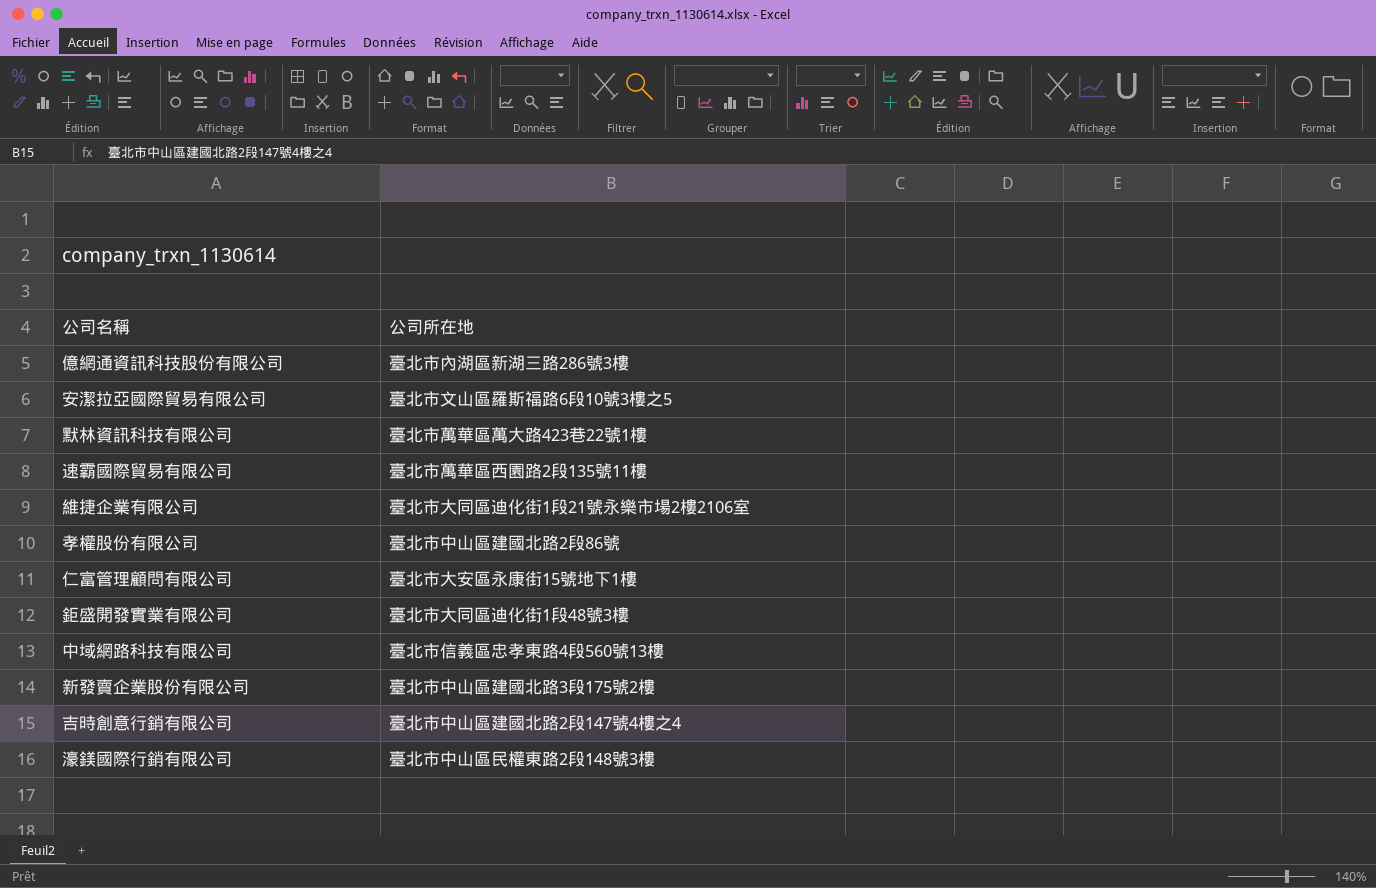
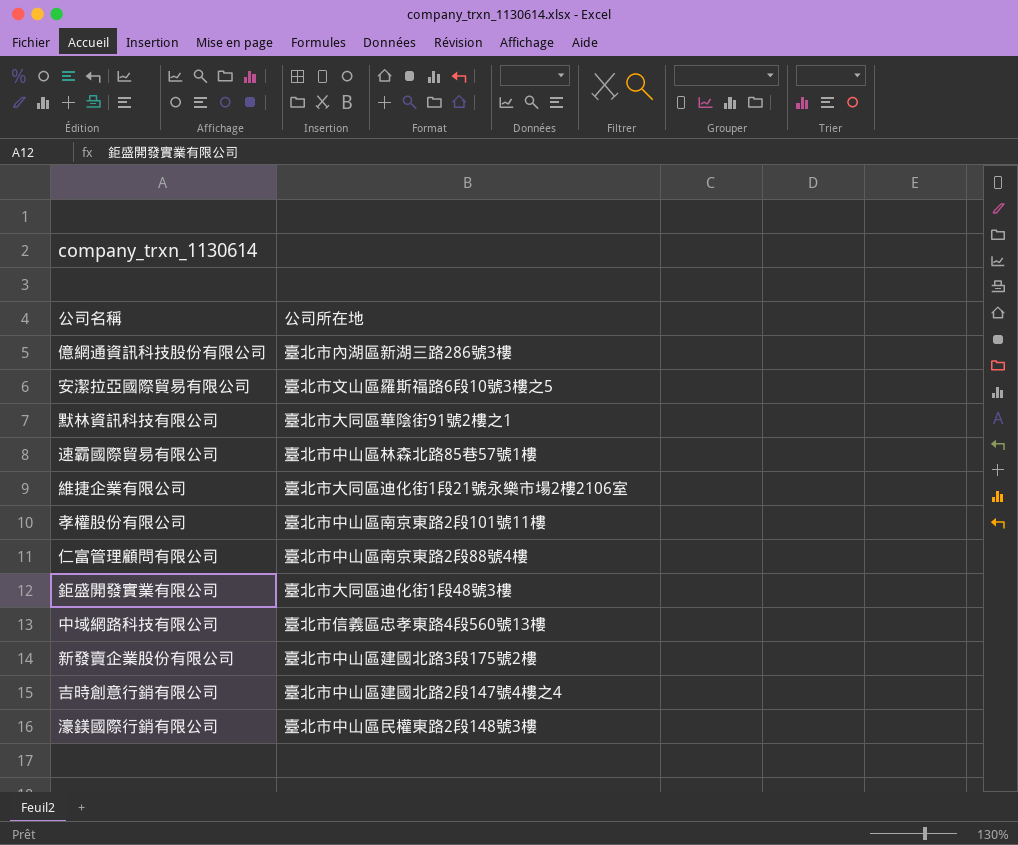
默林資訊科技有限公司 | 公司所在地: 臺北市萬華區萬大路423巷22號1樓 -> 臺北市大同區華陰街91號2樓之1
速霸國際貿易有限公司 | 公司所在地: 臺北市萬華區西園路2段135號11樓 -> 臺北市中山區林森北路85巷57號1樓
孝權股份有限公司 | 公司所在地: 臺北市中山區建國北路2段86號 -> 臺北市中山區南京東路2段101號11樓
仁富管理顧問有限公司 | 公司所在地: 臺北市大安區永康街15號地下1樓 -> 臺北市中山區南京東路2段88號4樓

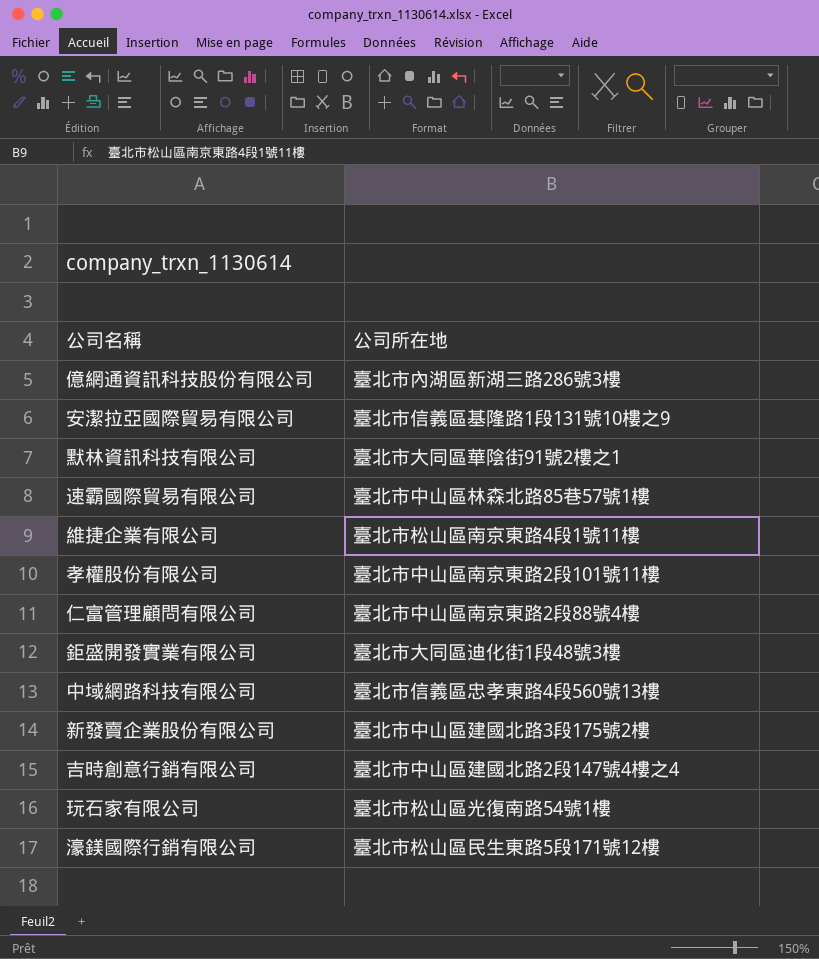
安潔拉亞國際貿易有限公司 | 公司所在地: 臺北市文山區羅斯福路6段10號3樓之5 -> 臺北市信義區基隆路1段131號10樓之9
維捷企業有限公司 | 公司所在地: 臺北市大同區迪化街1段21號永樂市場2樓2106室 -> 臺北市松山區南京東路4段1號11樓
row 玩石家有限公司: none -> 臺北市松山區光復南路54號1樓
濠鎂國際行銷有限公司 | 公司所在地: 臺北市中山區民權東路2段148號3樓 -> 臺北市松山區民生東路5段171號12樓

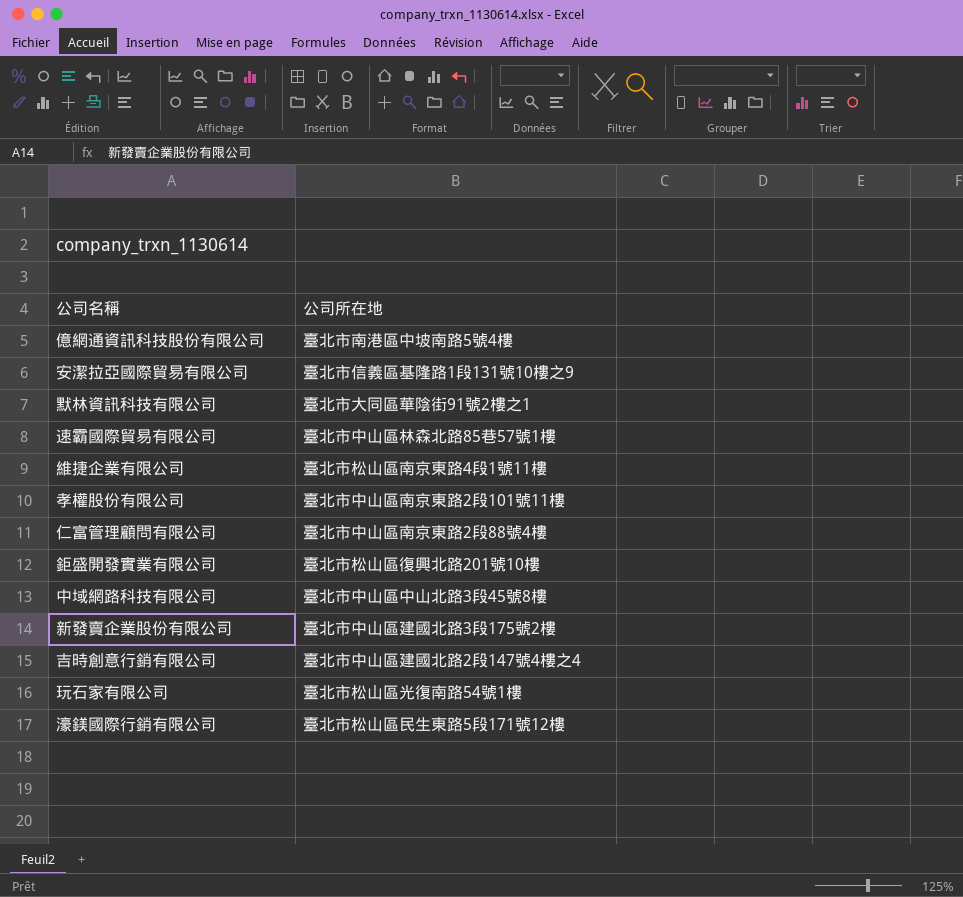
億網通資訊科技股份有限公司 | 公司所在地: 臺北市內湖區新湖三路286號3樓 -> 臺北市南港區中坡南路5號4樓
鉅盛開發實業有限公司 | 公司所在地: 臺北市大同區迪化街1段48號3樓 -> 臺北市松山區復興北路201號10樓
中域網路科技有限公司 | 公司所在地: 臺北市信義區忠孝東路4段560號13樓 -> 臺北市中山區中山北路3段45號8樓

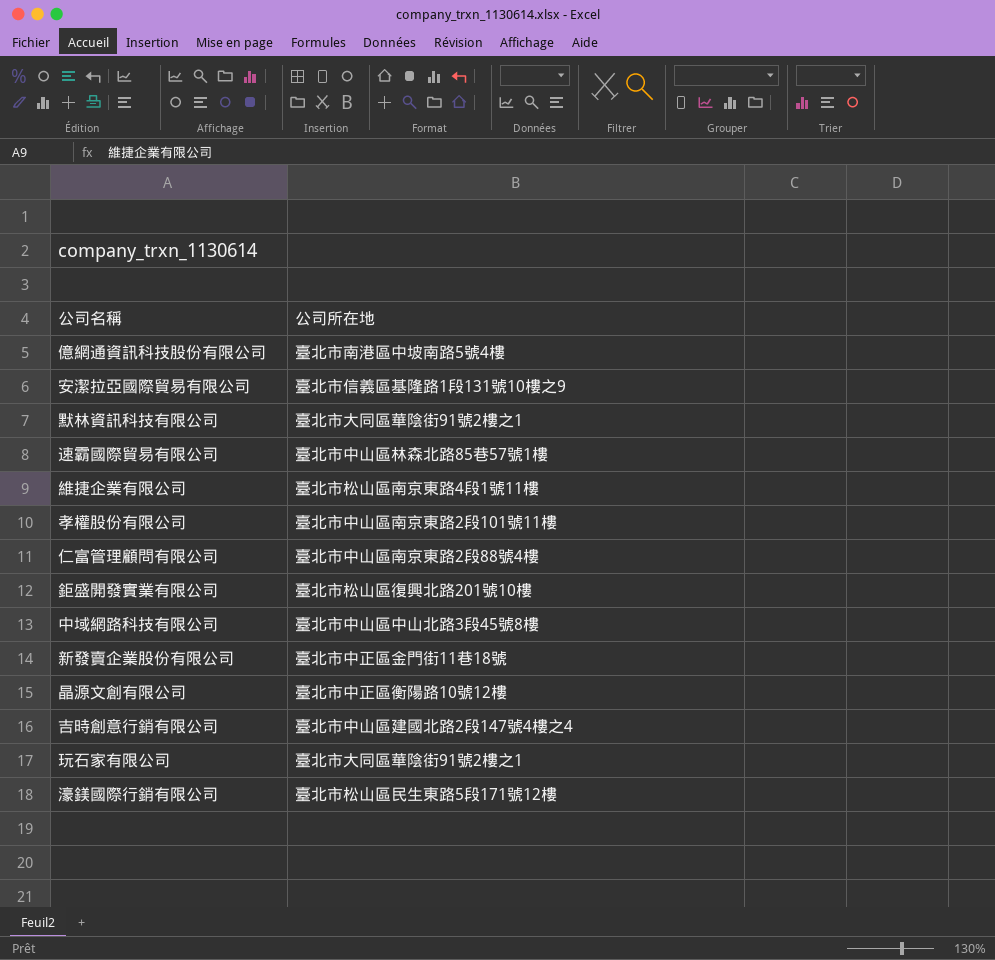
新發賣企業股份有限公司 | 公司所在地: 臺北市中山區建國北路3段175號2樓 -> 臺北市中正區金門街11巷18號
row 晶源文創有限公司: none -> 臺北市中正區衡陽路10號12樓
玩石家有限公司 | 公司所在地: 臺北市松山區光復南路54號1樓 -> 臺北市大同區華陰街91號2樓之1

